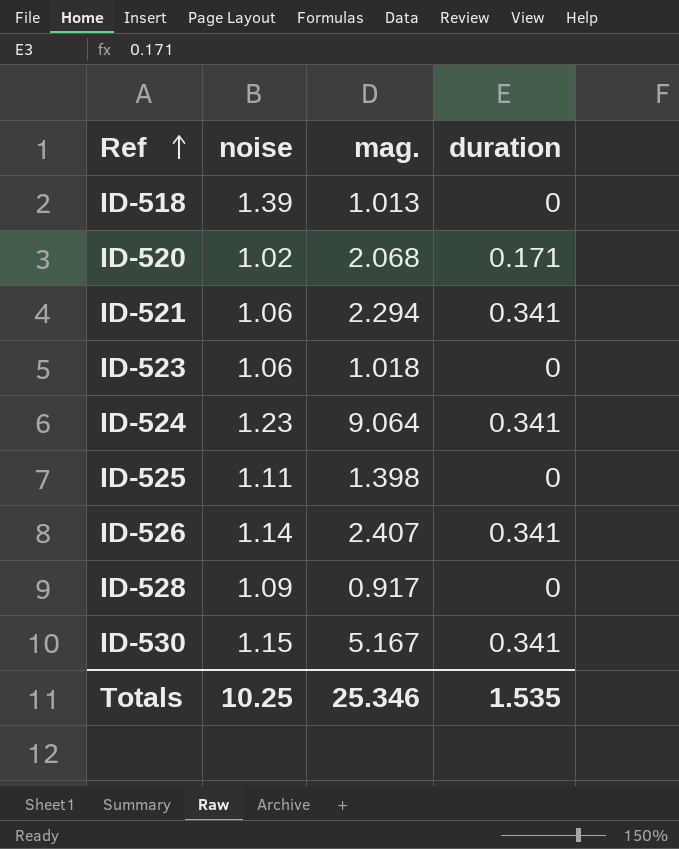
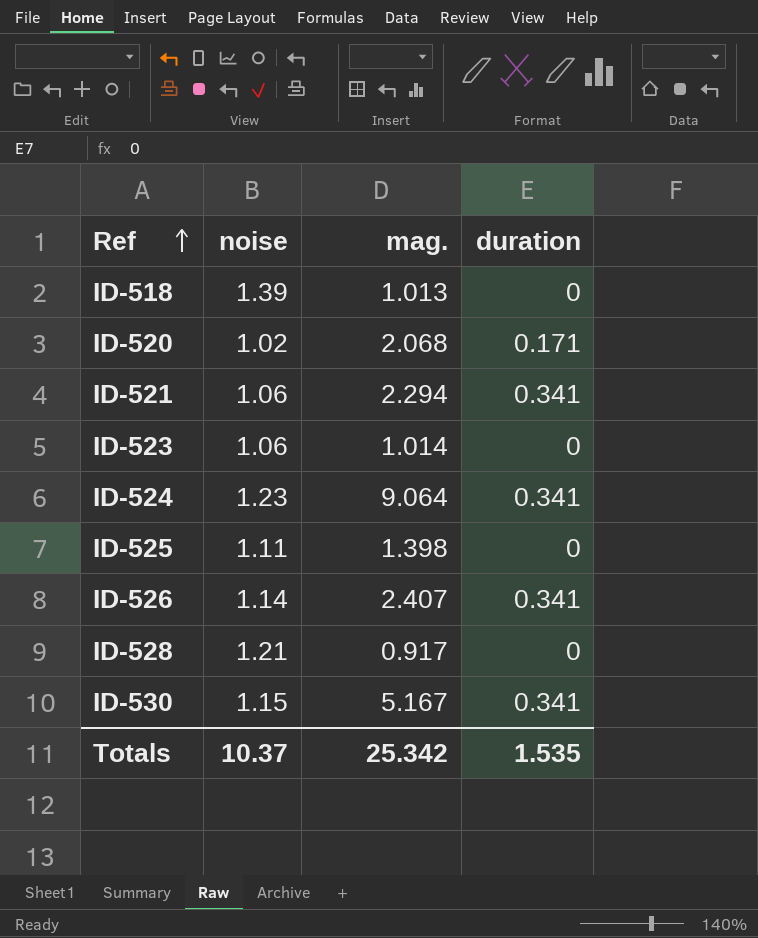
ID-523 | mag.: 1.018 -> 1.014
ID-528 | noise: 1.09 -> 1.21
Totals | noise: 10.25 -> 10.37
Totals | mag.: 25.346 -> 25.342

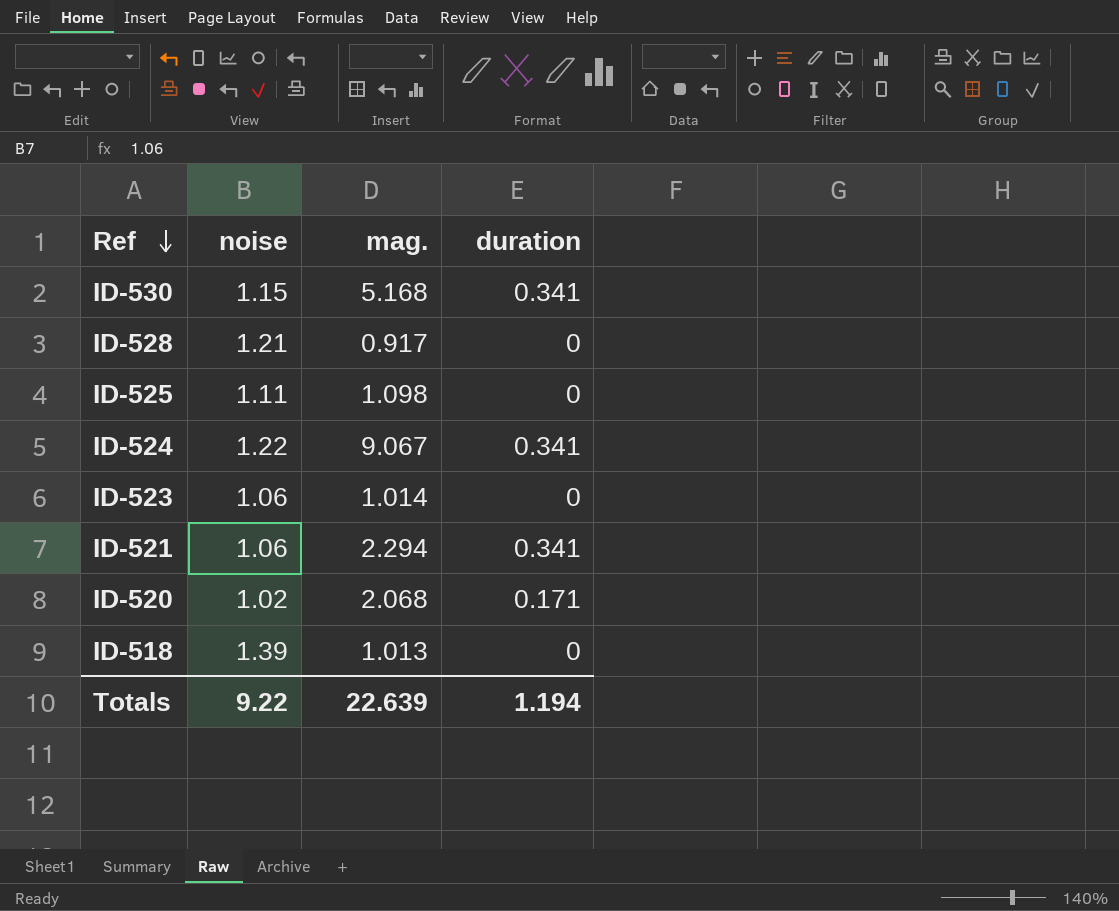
row order: Ref ascending -> Ref descending
row ID-526: 1.14 | 2.407 | 0.341 -> none
ID-530 | mag.: 5.167 -> 5.168
ID-525 | mag.: 1.398 -> 1.098
ID-524 | noise: 1.23 -> 1.22
ID-524 | mag.: 9.064 -> 9.067
Totals | noise: 10.37 -> 9.22
Totals | mag.: 25.342 -> 22.639
Totals | duration: 1.535 -> 1.194

